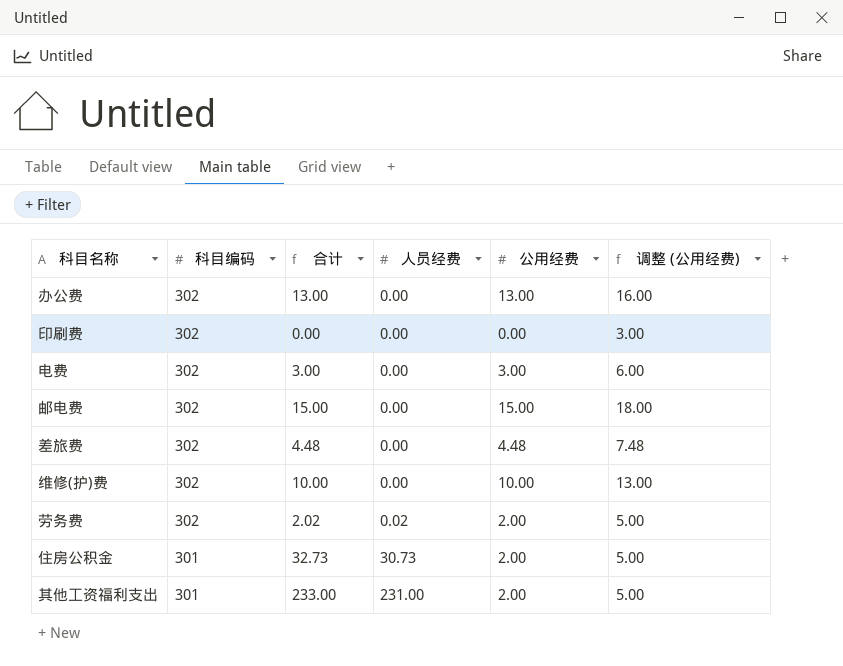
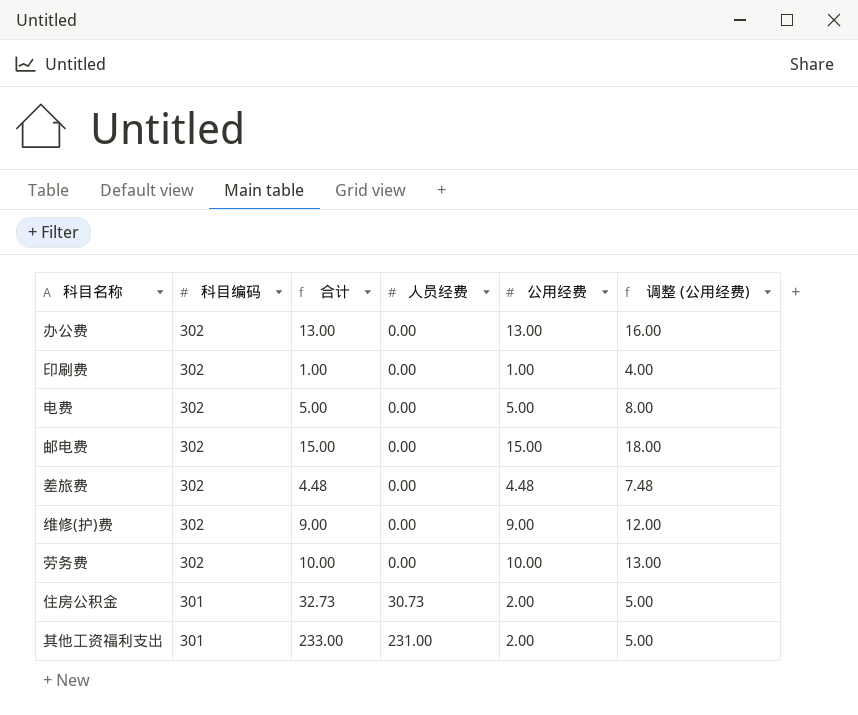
印刷费 | 合计: 0.00 -> 1.00
印刷费 | 公用经费: 0.00 -> 1.00
印刷费 | 调整 (公用经费): 3.00 -> 4.00
电费 | 合计: 3.00 -> 5.00
电费 | 公用经费: 3.00 -> 5.00
电费 | 调整 (公用经费): 6.00 -> 8.00
维修(护)费 | 合计: 10.00 -> 9.00
维修(护)费 | 公用经费: 10.00 -> 9.00
维修(护)费 | 调整 (公用经费): 13.00 -> 12.00
劳务费 | 合计: 2.02 -> 10.00
劳务费 | 人员经费: 0.02 -> 0.00
劳务费 | 公用经费: 2.00 -> 10.00
劳务费 | 调整 (公用经费): 5.00 -> 13.00

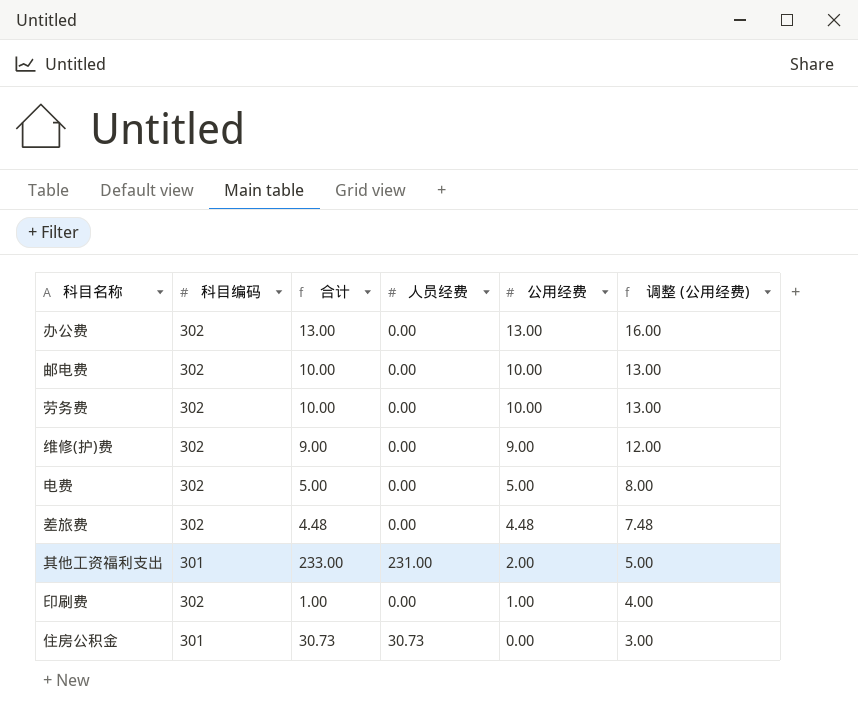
row order: 科目编码 descending -> 公用经费 descending
邮电费 | 合计: 15.00 -> 10.00
邮电费 | 公用经费: 15.00 -> 10.00
邮电费 | 调整 (公用经费): 18.00 -> 13.00
住房公积金 | 合计: 32.73 -> 30.73
住房公积金 | 公用经费: 2.00 -> 0.00
住房公积金 | 调整 (公用经费): 5.00 -> 3.00

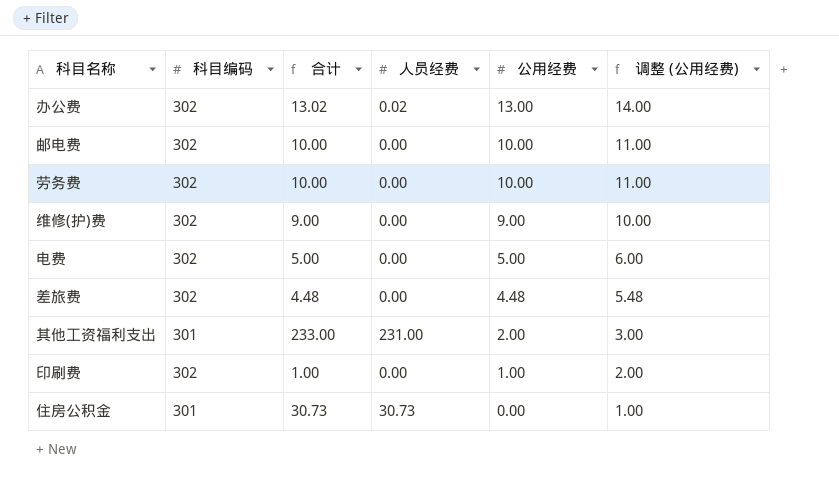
column 调整 (公用经费) | formula: [公用经费] + 3 -> [公用经费] + 1
办公费 | 合计: 13.00 -> 13.02
办公费 | 人员经费: 0.00 -> 0.02

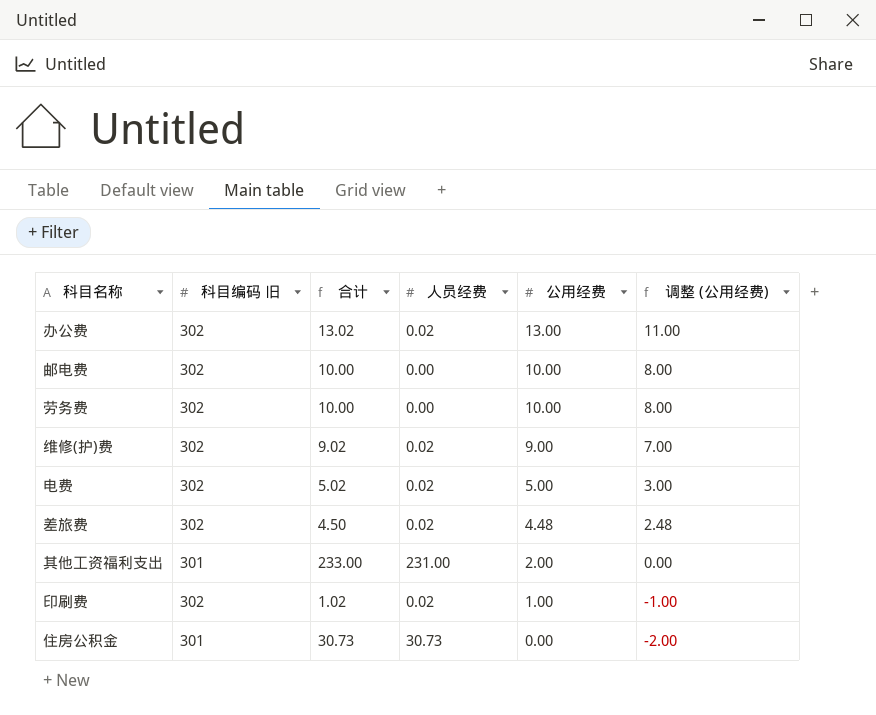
column name: 科目编码 -> 科目编码 旧
column 调整 (公用经费) | formula: [公用经费] + 1 -> [公用经费] - 2
维修(护)费 | 合计: 9.00 -> 9.02
维修(护)费 | 人员经费: 0.00 -> 0.02
电费 | 合计: 5.00 -> 5.02
电费 | 人员经费: 0.00 -> 0.02
差旅费 | 合计: 4.48 -> 4.50
差旅费 | 人员经费: 0.00 -> 0.02
印刷费 | 合计: 1.00 -> 1.02
印刷费 | 人员经费: 0.00 -> 0.02

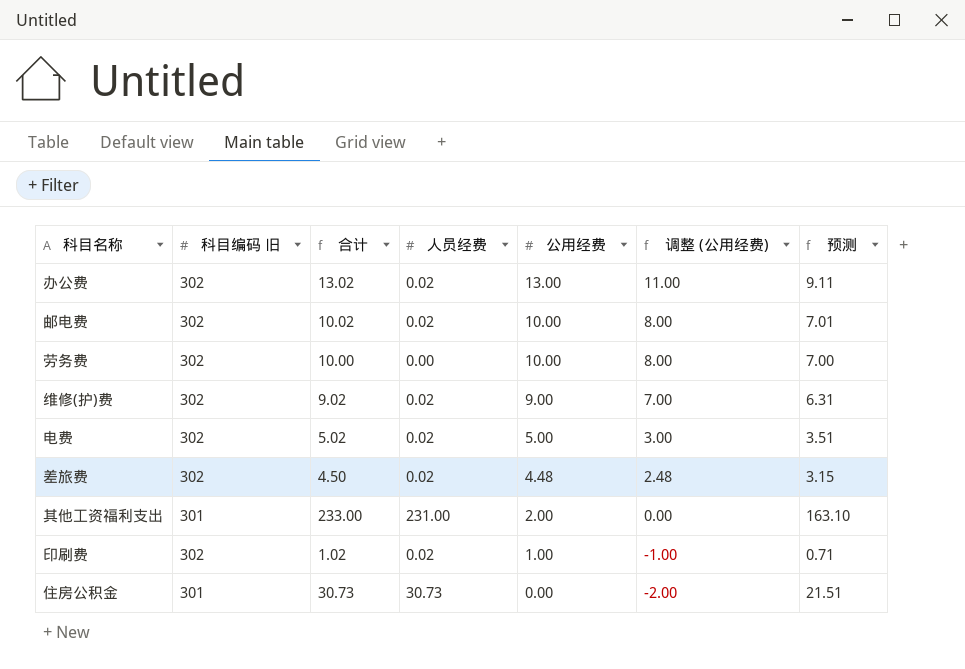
column 预测 | formula: none -> [合计] * 0.7
邮电费 | 合计: 10.00 -> 10.02
邮电费 | 人员经费: 0.00 -> 0.02

